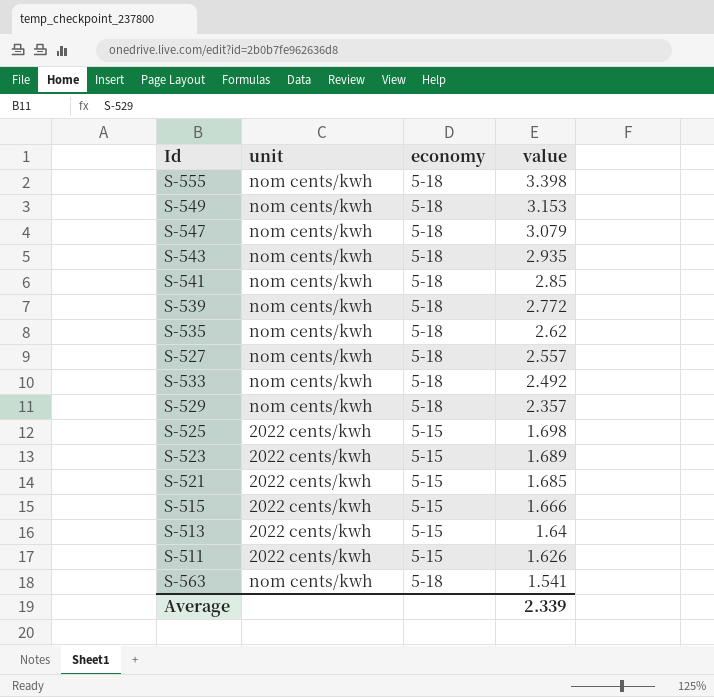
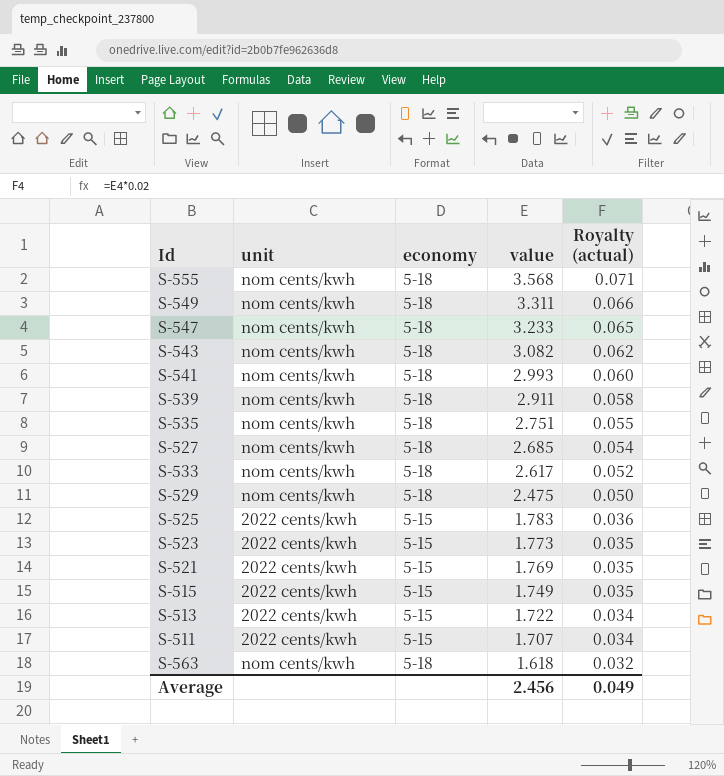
column Royalty (actual) | formula: none -> [value] * 0.02
S-555 | value: 3.398 -> 3.568
S-549 | value: 3.153 -> 3.311
S-547 | value: 3.079 -> 3.233
S-543 | value: 2.935 -> 3.082
S-541 | value: 2.85 -> 2.993
S-539 | value: 2.772 -> 2.911
S-535 | value: 2.62 -> 2.751
S-527 | value: 2.557 -> 2.685
S-533 | value: 2.492 -> 2.617
S-529 | value: 2.357 -> 2.475
S-525 | value: 1.698 -> 1.783
S-523 | value: 1.689 -> 1.773
S-521 | value: 1.685 -> 1.769
S-515 | value: 1.666 -> 1.749
S-513 | value: 1.64 -> 1.722
S-511 | value: 1.626 -> 1.707
S-563 | value: 1.541 -> 1.618
Average | value: 2.339 -> 2.456

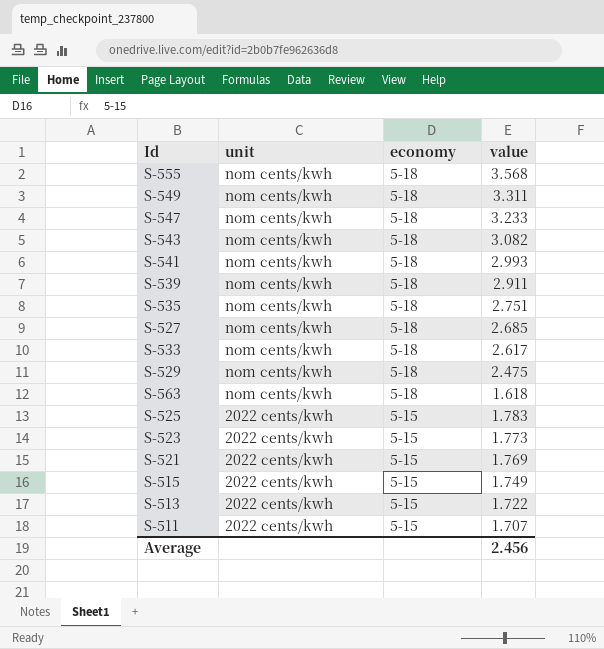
row order: value descending -> unit descending
column Royalty (actual) | formula: [value] * 0.02 -> none

